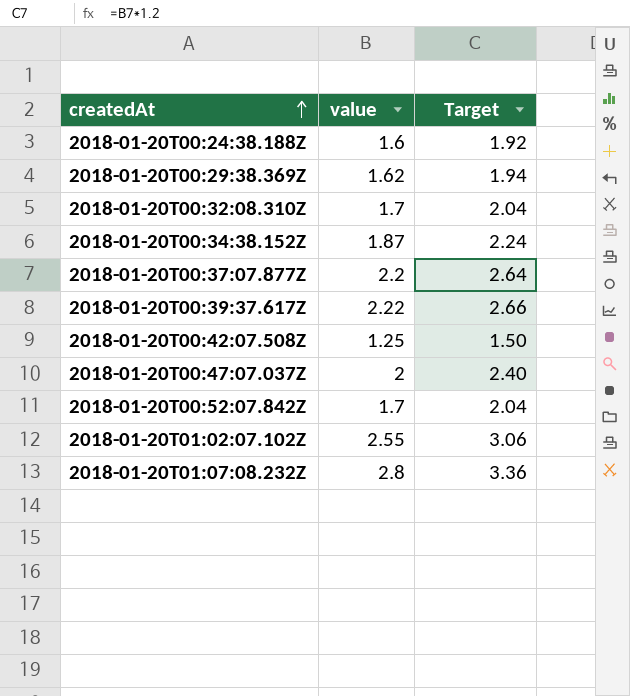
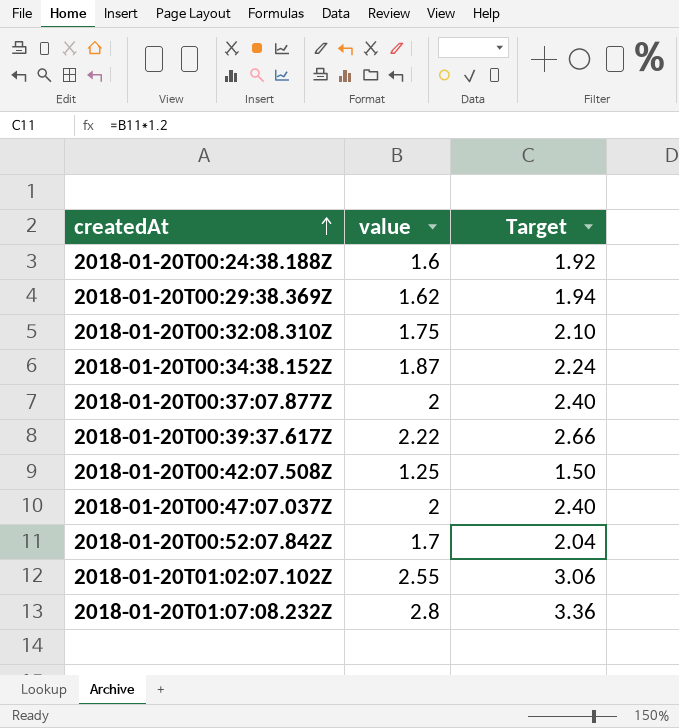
2018-01-20T00:32:08.310Z | value: 1.7 -> 1.75
2018-01-20T00:32:08.310Z | Target: 2.04 -> 2.10
2018-01-20T00:37:07.877Z | value: 2.2 -> 2
2018-01-20T00:37:07.877Z | Target: 2.64 -> 2.40

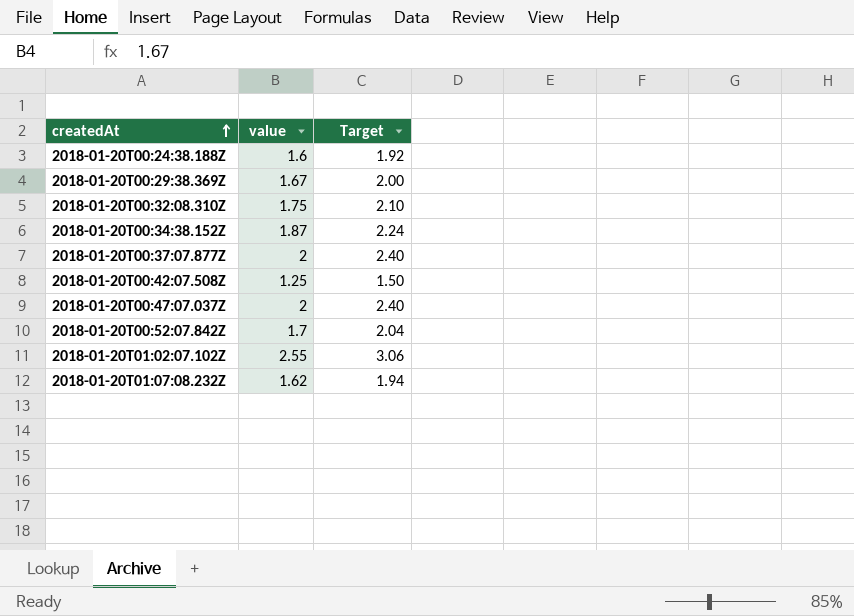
row 2018-01-20T00:39:37.617Z: 2.22 | 2.66 -> none
2018-01-20T00:29:38.369Z | value: 1.62 -> 1.67
2018-01-20T00:29:38.369Z | Target: 1.94 -> 2.00
2018-01-20T01:07:08.232Z | value: 2.8 -> 1.62
2018-01-20T01:07:08.232Z | Target: 3.36 -> 1.94

